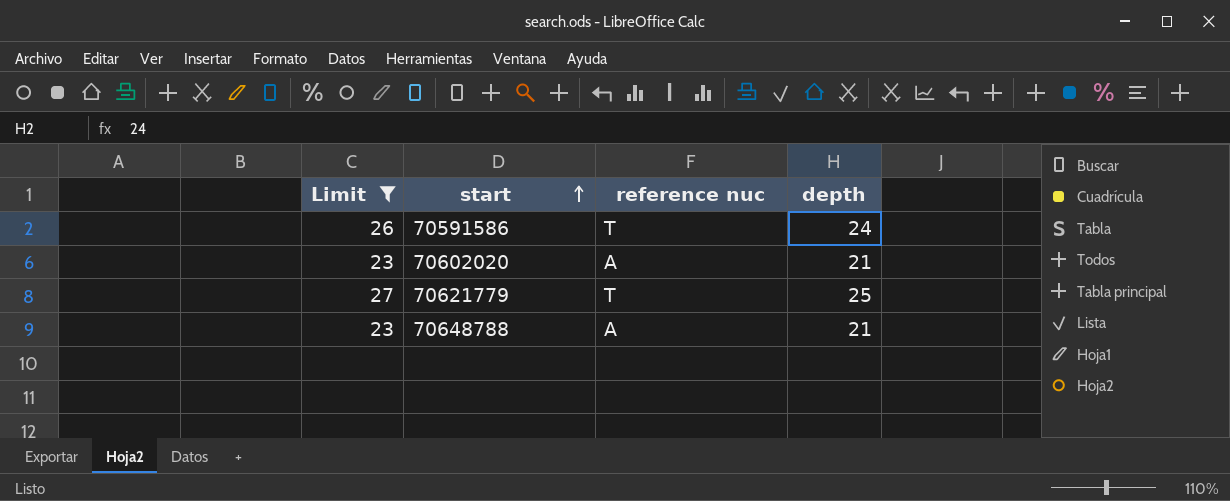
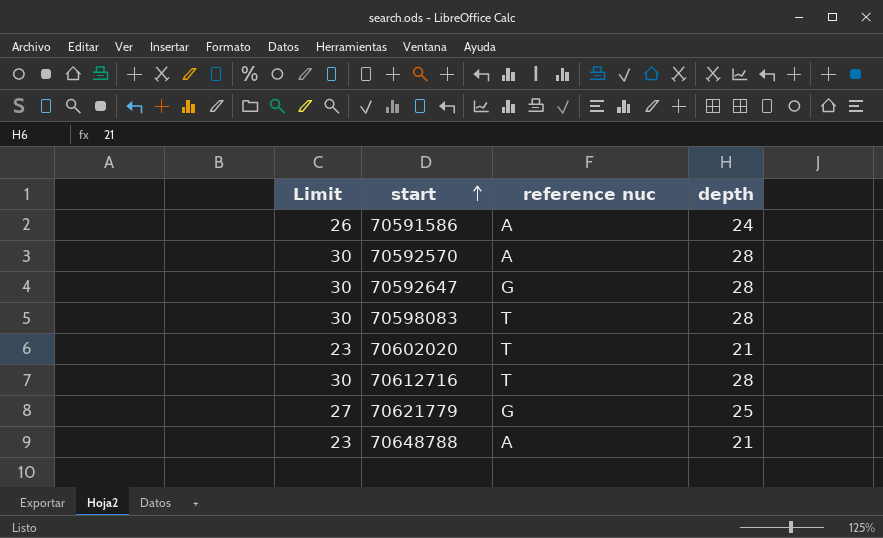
filter: Limit != 30 -> none
70591586 | reference nuc: T -> A
70602020 | reference nuc: A -> T
70621779 | reference nuc: T -> G

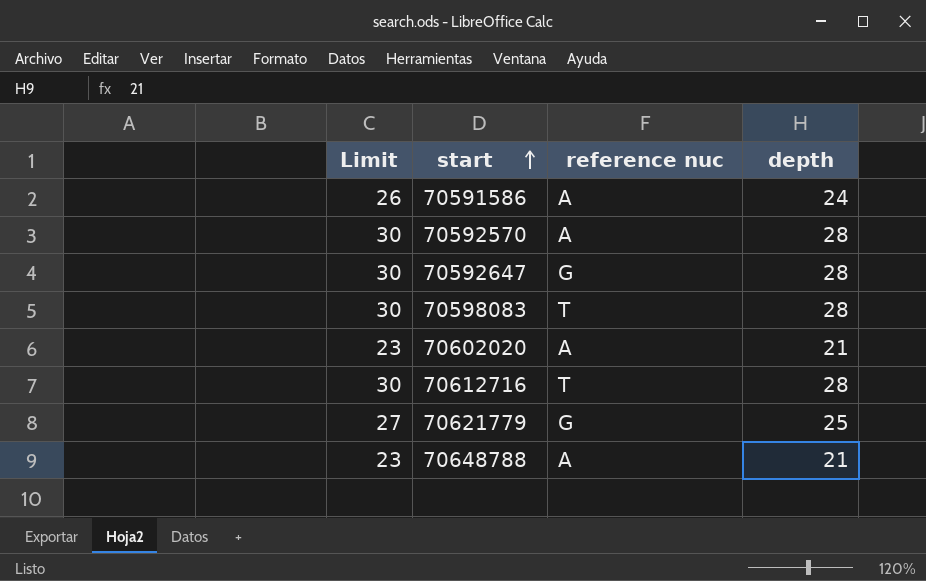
70602020 | reference nuc: T -> A

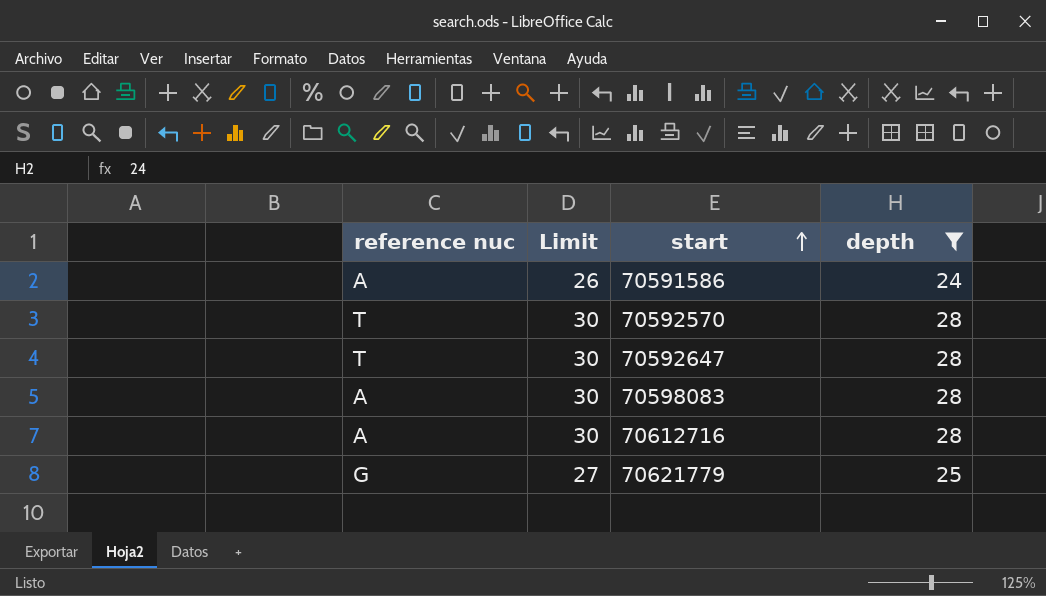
filter: none -> depth != 21
column reference nuc | position: 3 -> 1
70592570 | reference nuc: A -> T
70592647 | reference nuc: G -> T
70598083 | reference nuc: T -> A
70612716 | reference nuc: T -> A

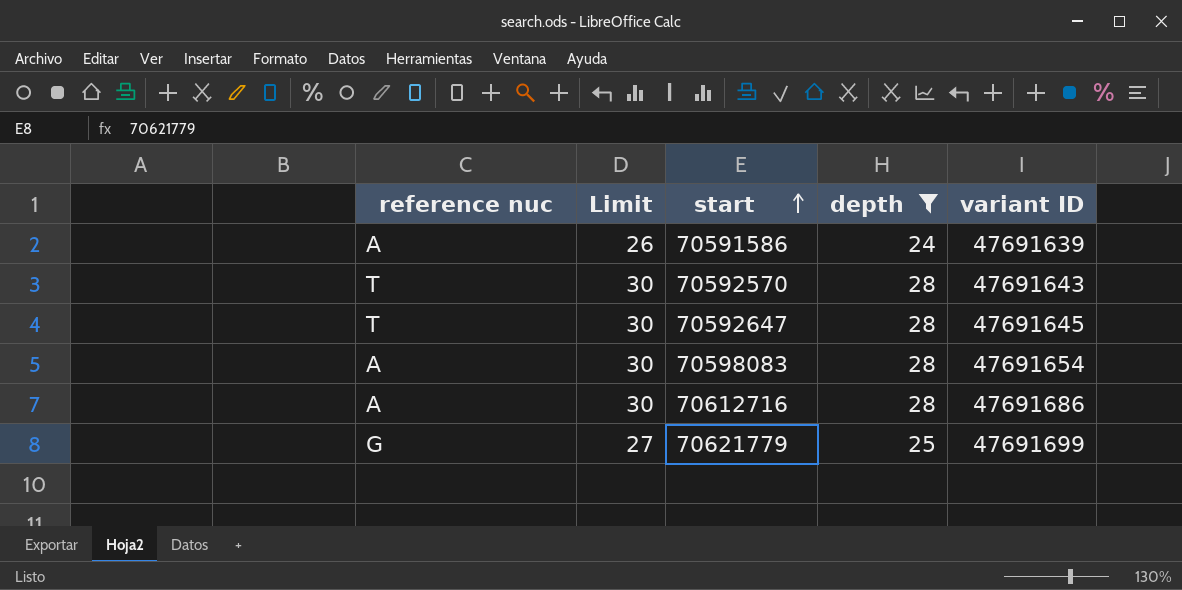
column variant ID | position: none -> 5

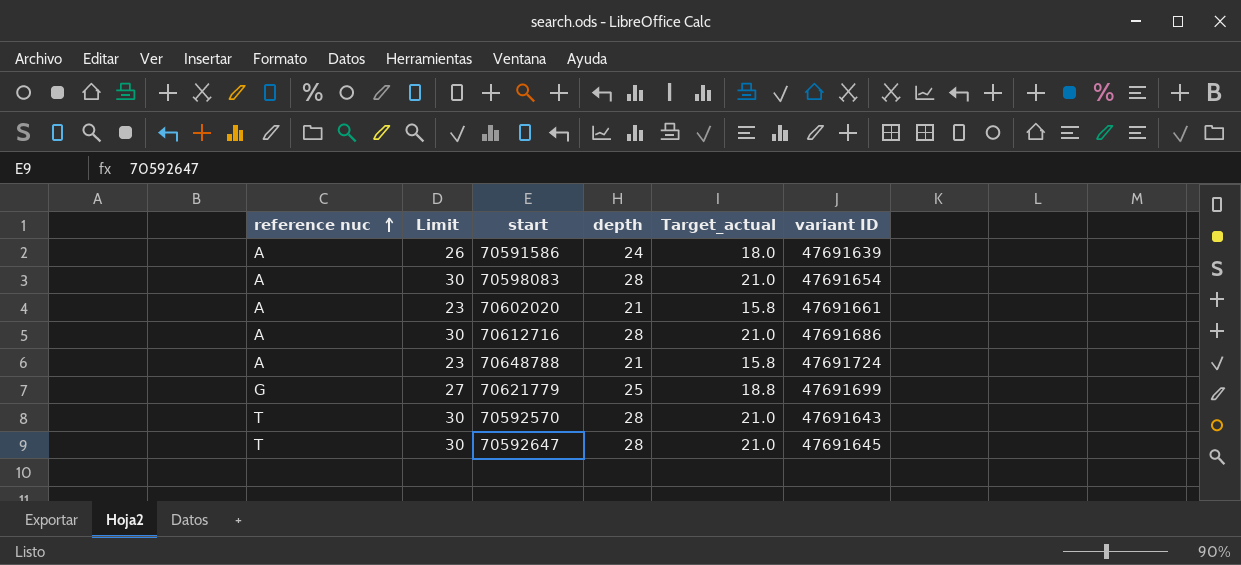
filter: depth != 21 -> none
row order: start ascending -> reference nuc ascending
column Target_actual | formula: none -> [depth] * 0.75

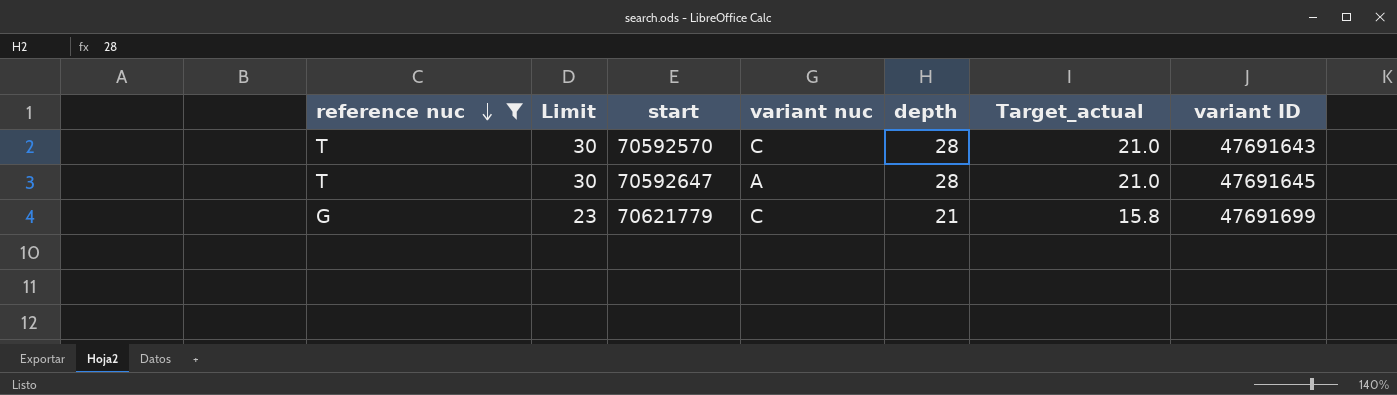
filter: none -> reference nuc != A
row order: reference nuc ascending -> reference nuc descending
column variant nuc | position: none -> 4
70621779 | Limit: 27 -> 23
70621779 | depth: 25 -> 21
70621779 | Target_actual: 18.8 -> 15.8

